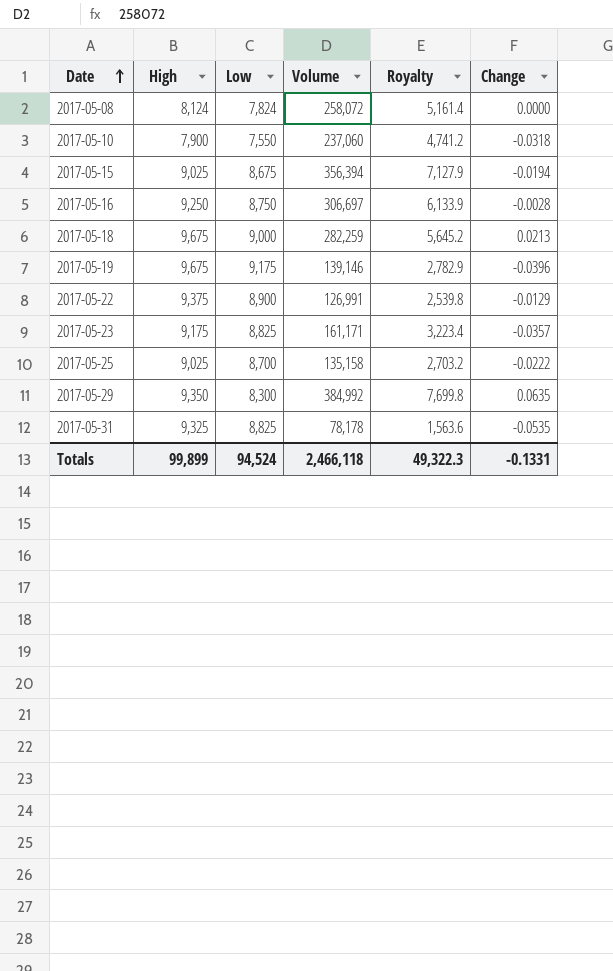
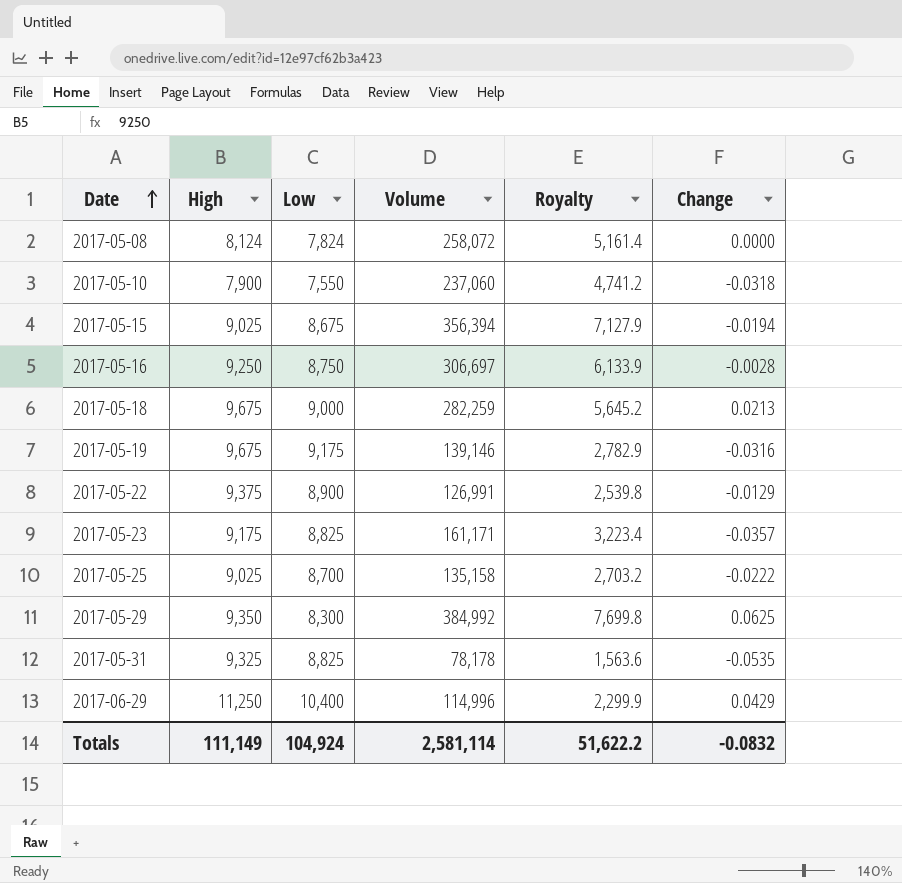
2017-05-19 | Change: -0.0396 -> -0.0316
2017-05-29 | Change: 0.0635 -> 0.0625
row 2017-06-29: none -> 11,250 | 10,400 | 114,996 | 2,299.9 | 0.0429
Totals | High: 99,899 -> 111,149
Totals | Low: 94,524 -> 104,924
Totals | Volume: 2,466,118 -> 2,581,114
Totals | Royalty: 49,322.3 -> 51,622.2
Totals | Change: -0.1331 -> -0.0832

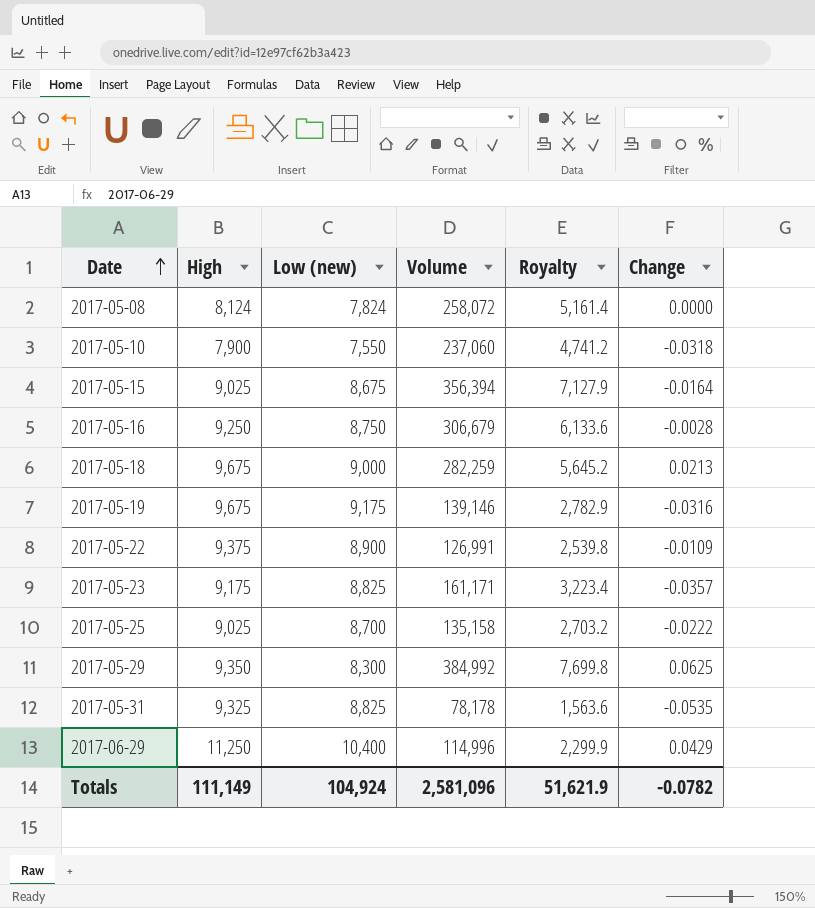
column name: Low -> Low (new)
2017-05-15 | Change: -0.0194 -> -0.0164
2017-05-16 | Volume: 306,697 -> 306,679
2017-05-16 | Royalty: 6,133.9 -> 6,133.6
2017-05-22 | Change: -0.0129 -> -0.0109
Totals | Volume: 2,581,114 -> 2,581,096
Totals | Royalty: 51,622.2 -> 51,621.9
Totals | Change: -0.0832 -> -0.0782

